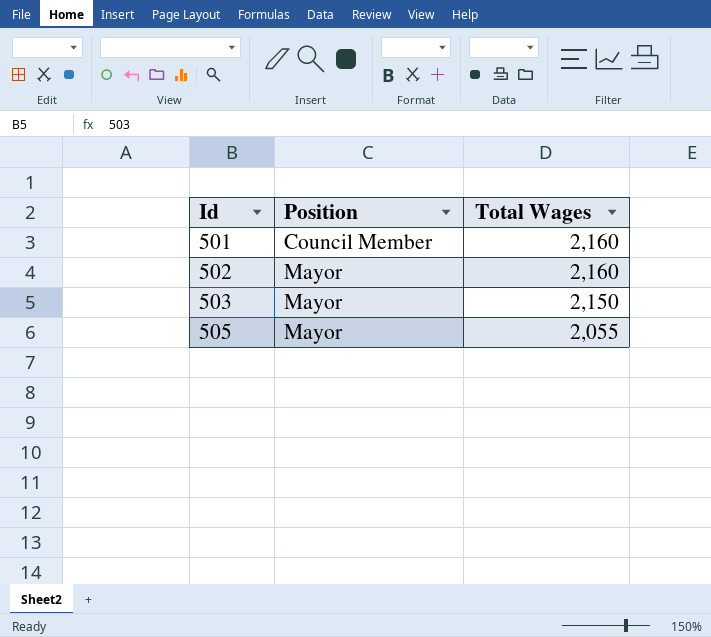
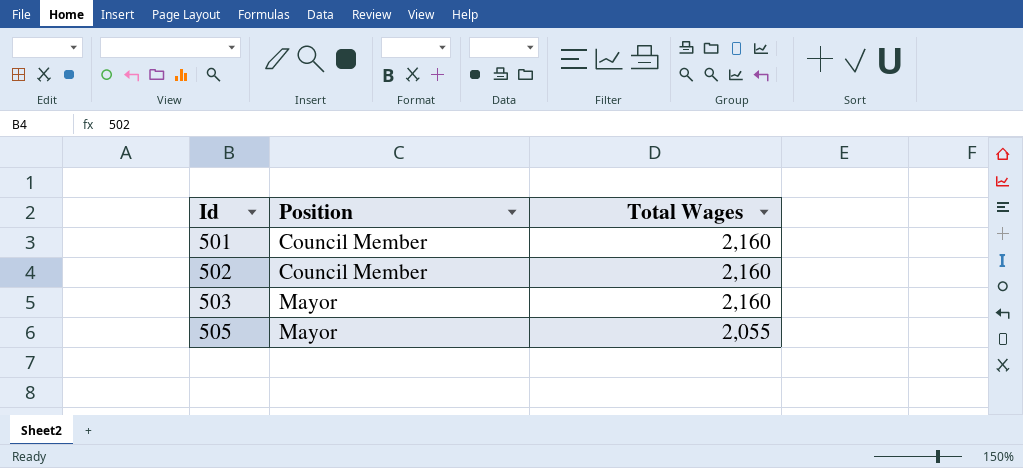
502 | Position: Mayor -> Council Member
503 | Total Wages: 2,150 -> 2,160

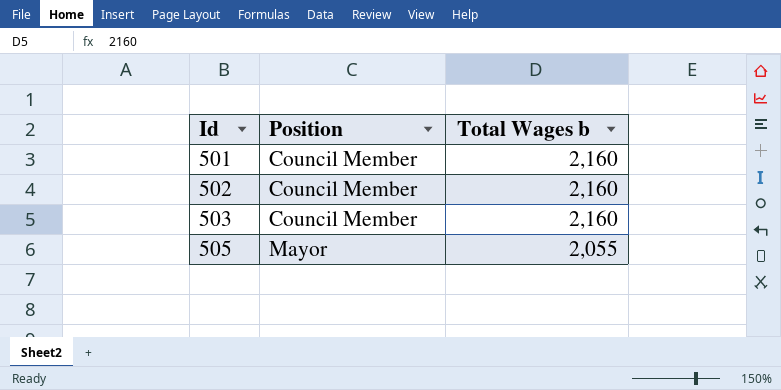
column name: Total Wages -> Total Wages b
503 | Position: Mayor -> Council Member

